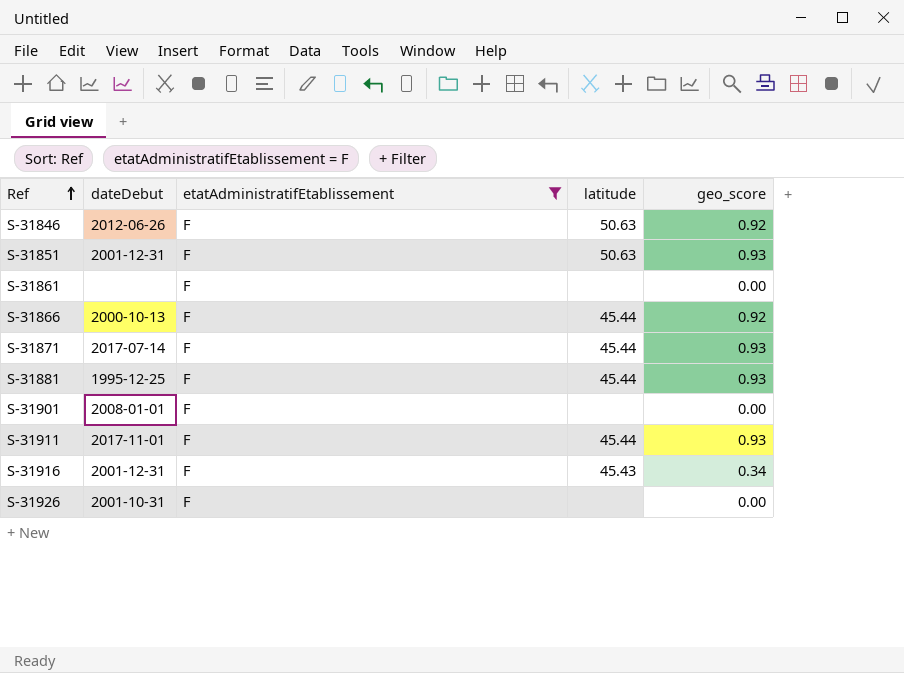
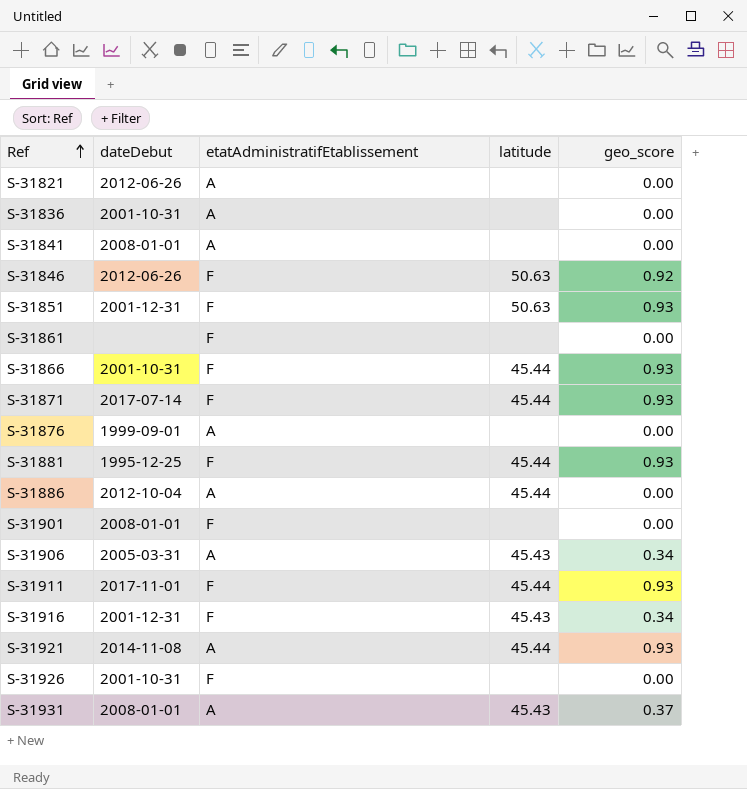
filter: etatAdministratifEtablissement = F -> none
S-31866 | dateDebut: 2000-10-13 -> 2001-10-31
S-31866 | geo_score: 0.92 -> 0.93

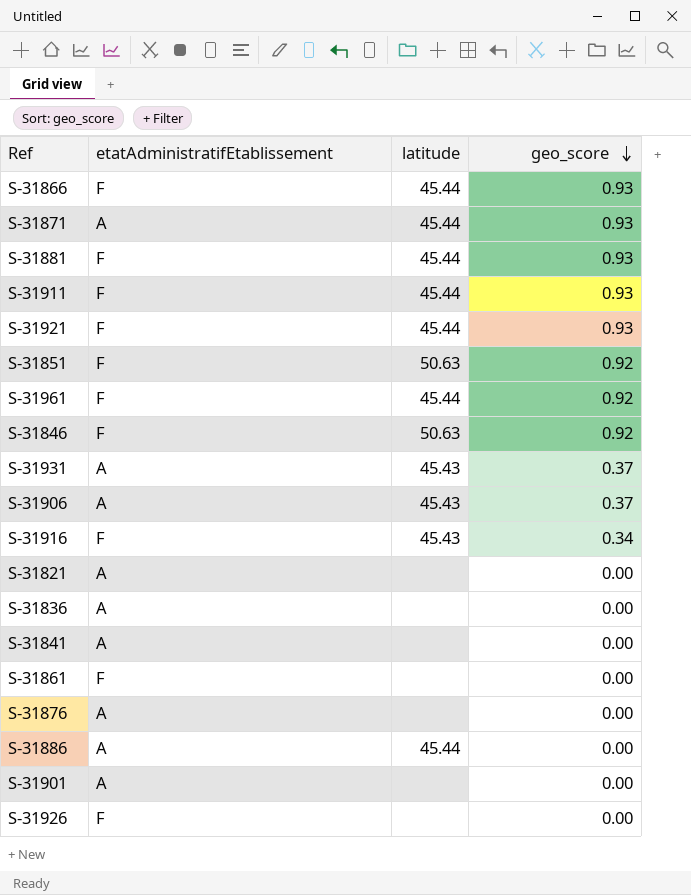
row order: Ref ascending -> geo_score descending
column dateDebut | position: 2 -> none
S-31871 | etatAdministratifEtablissement: F -> A
S-31921 | etatAdministratifEtablissement: A -> F
S-31851 | geo_score: 0.93 -> 0.92
row S-31961: none -> F | 45.44 | 0.92
S-31906 | geo_score: 0.34 -> 0.37
S-31901 | etatAdministratifEtablissement: F -> A

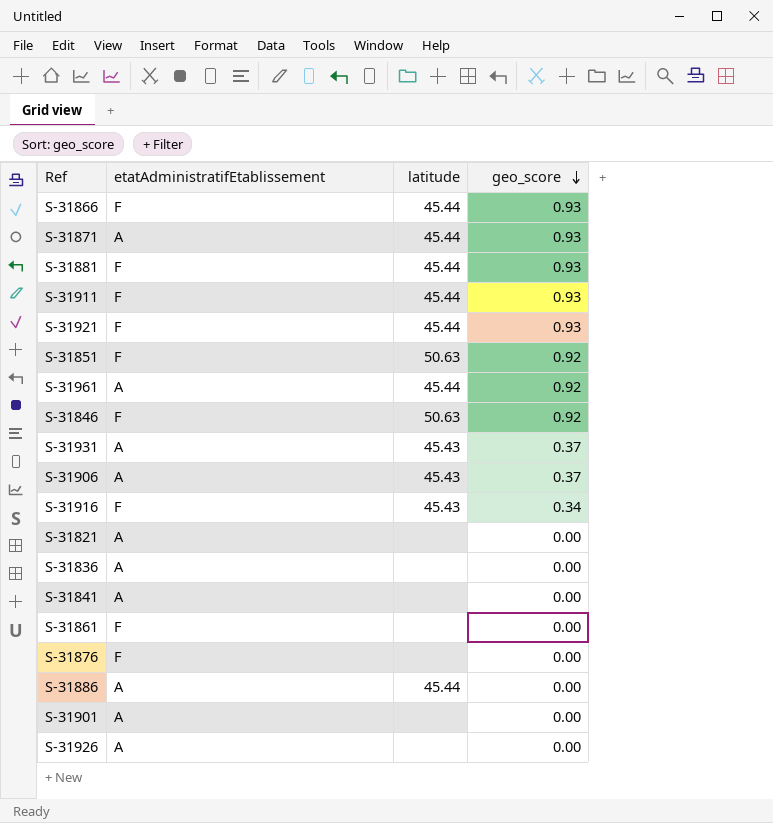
S-31961 | etatAdministratifEtablissement: F -> A
S-31876 | etatAdministratifEtablissement: A -> F
S-31926 | etatAdministratifEtablissement: F -> A

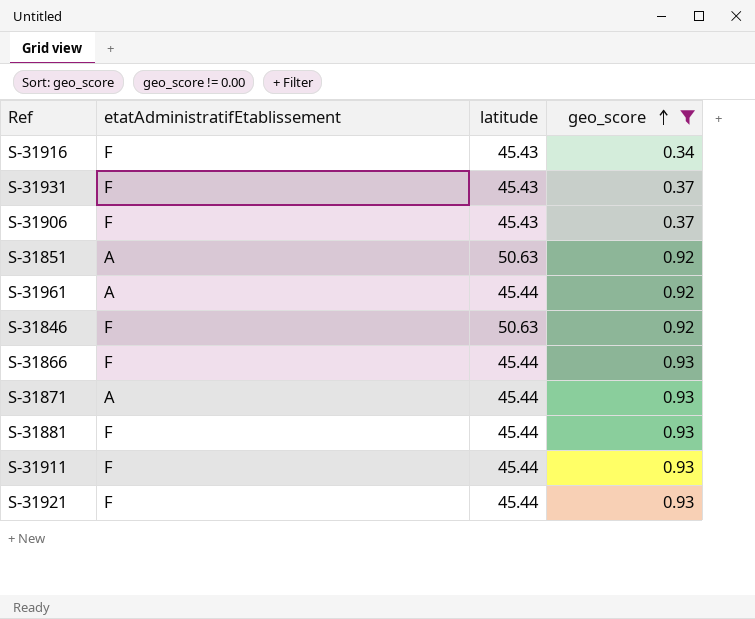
filter: none -> geo_score != 0.00
row order: geo_score descending -> geo_score ascending
S-31931 | etatAdministratifEtablissement: A -> F
S-31906 | etatAdministratifEtablissement: A -> F
S-31851 | etatAdministratifEtablissement: F -> A

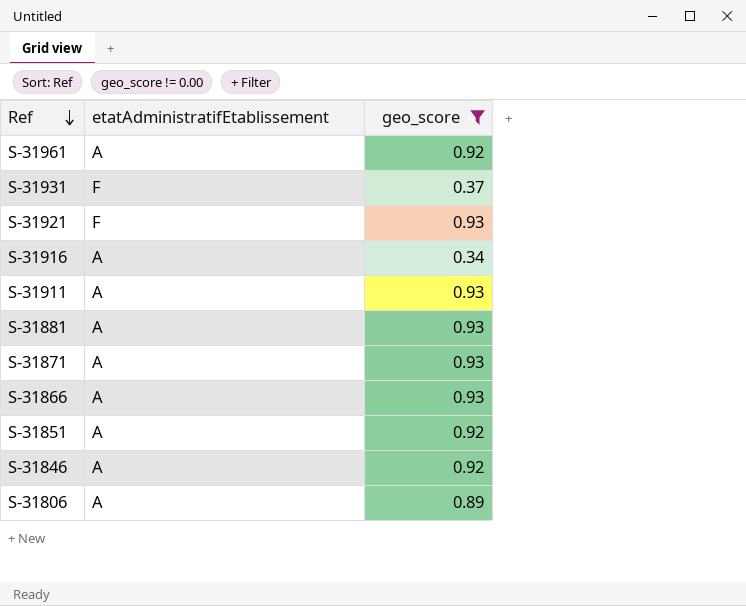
row order: geo_score ascending -> Ref descending
column latitude | position: 3 -> none
row S-31906: F | 45.43 | 0.37 -> none
S-31916 | etatAdministratifEtablissement: F -> A
S-31911 | etatAdministratifEtablissement: F -> A
S-31881 | etatAdministratifEtablissement: F -> A
S-31866 | etatAdministratifEtablissement: F -> A
S-31846 | etatAdministratifEtablissement: F -> A
row S-31806: none -> A | 0.89

